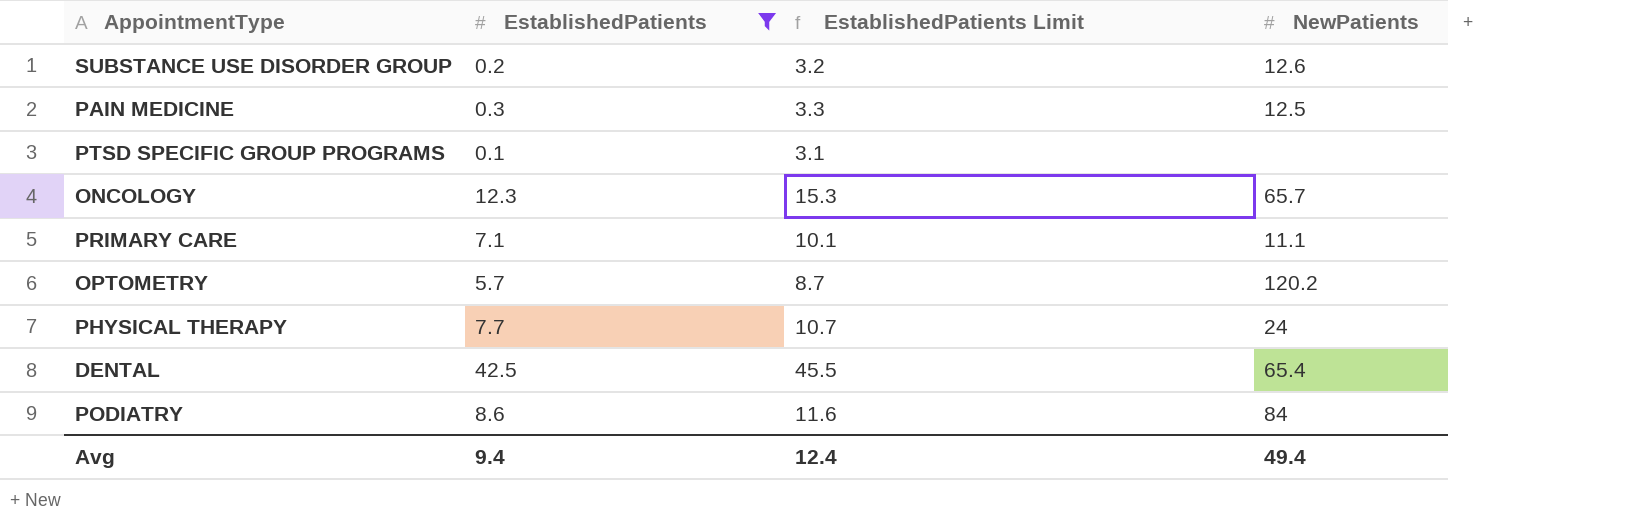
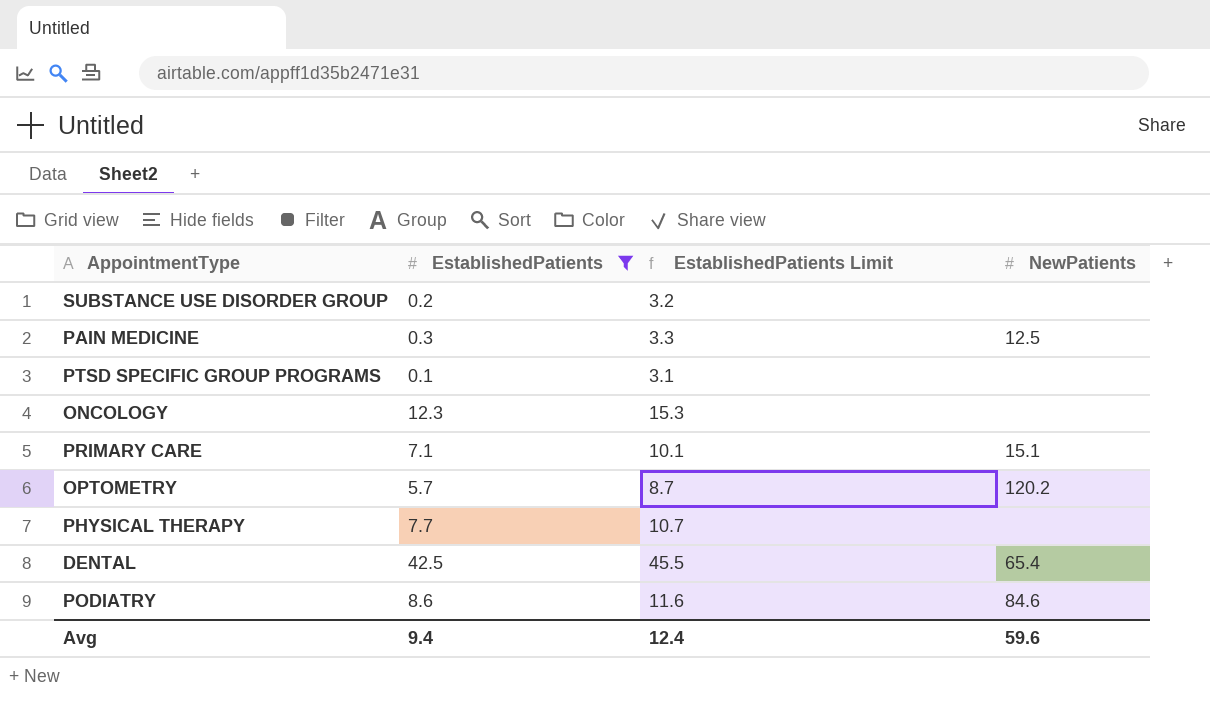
SUBSTANCE USE DISORDER GROUP | NewPatients: 12.6 -> none
ONCOLOGY | NewPatients: 65.7 -> none
PRIMARY CARE | NewPatients: 11.1 -> 15.1
PHYSICAL THERAPY | NewPatients: 24 -> none
PODIATRY | NewPatients: 84 -> 84.6
Avg | NewPatients: 49.4 -> 59.6

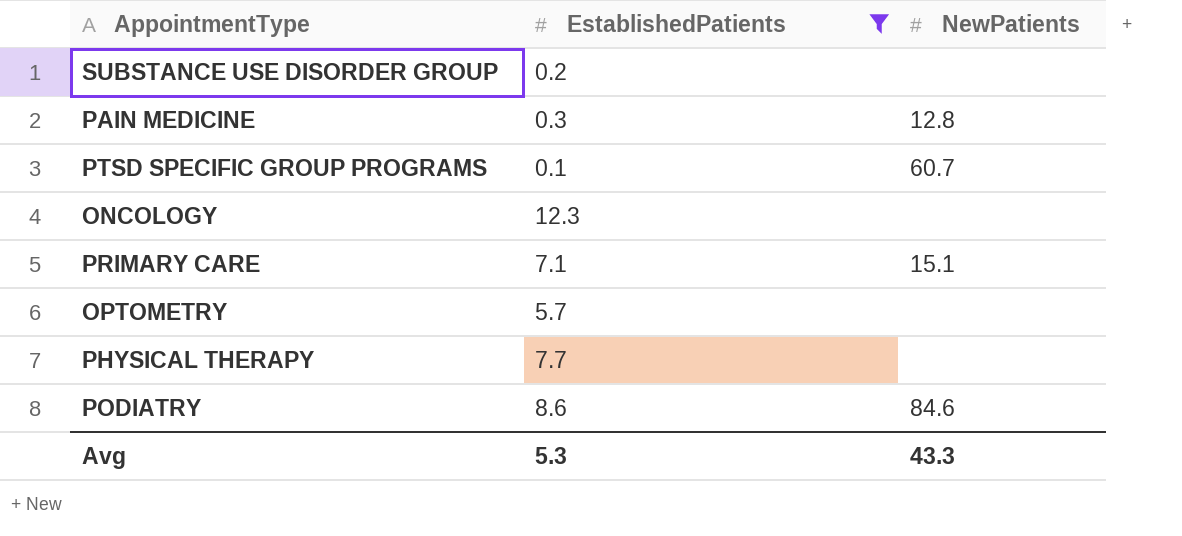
column EstablishedPatients Limit | formula: [EstablishedPatients] + 3 -> none
row DENTAL: 42.5 | 45.5 | 65.4 -> none
PAIN MEDICINE | NewPatients: 12.5 -> 12.8
PTSD SPECIFIC GROUP PROGRAMS | NewPatients: none -> 60.7
OPTOMETRY | NewPatients: 120.2 -> none
Avg | EstablishedPatients: 9.4 -> 5.3
Avg | NewPatients: 59.6 -> 43.3

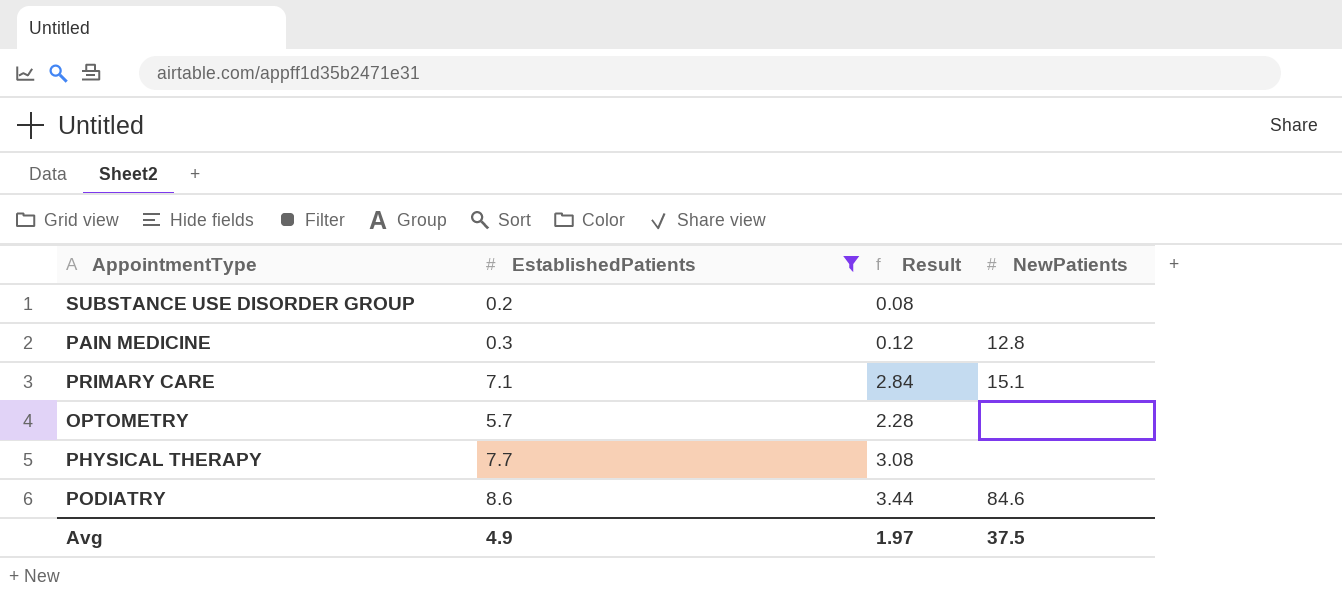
column Result | formula: none -> [EstablishedPatients] * 0.4
row PTSD SPECIFIC GROUP PROGRAMS: 0.1 | 60.7 -> none
row ONCOLOGY: 12.3 | none -> none
Avg | EstablishedPatients: 5.3 -> 4.9
Avg | NewPatients: 43.3 -> 37.5

